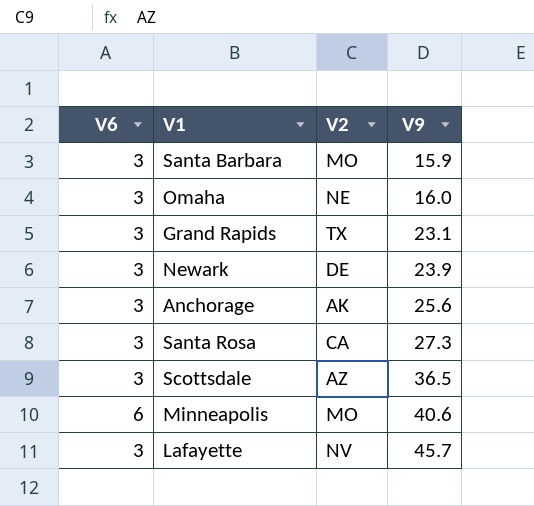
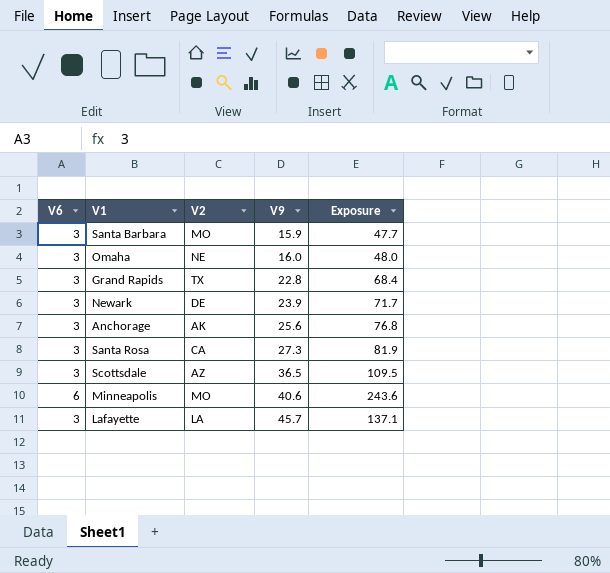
column Exposure | formula: none -> [V6] * [V9]
Grand Rapids | V9: 23.1 -> 22.8
Lafayette | V2: NV -> LA

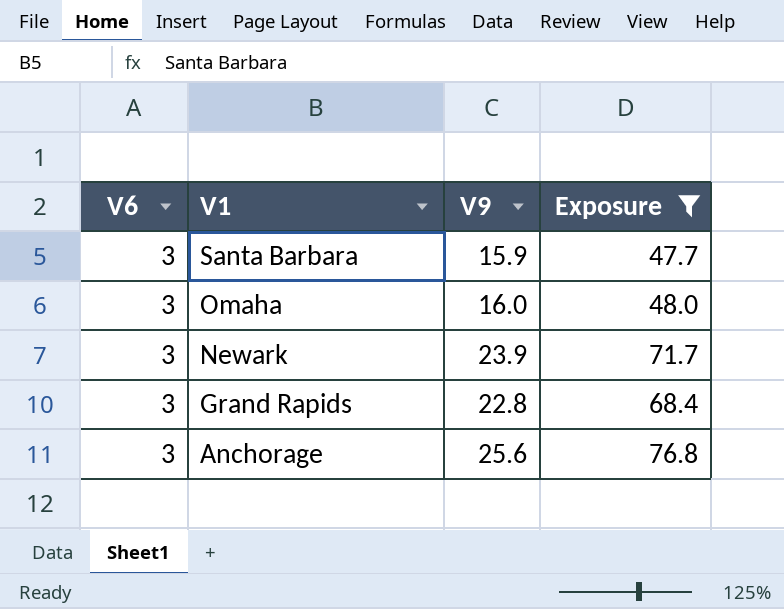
filter: none -> Exposure <= 76.8
row order: V9 ascending -> V1 descending
column V2 | position: 3 -> none

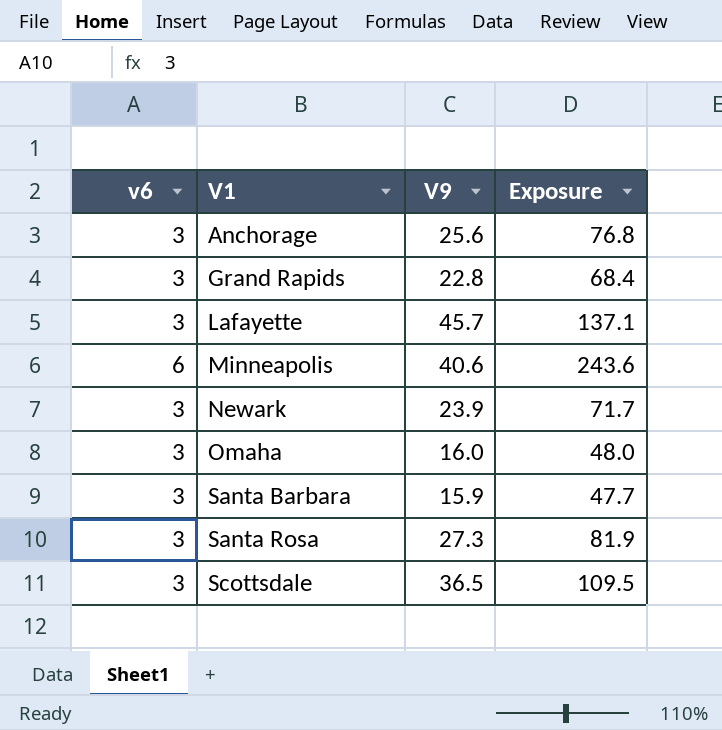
filter: Exposure <= 76.8 -> none
row order: V1 descending -> V1 ascending
column name: V6 -> v6

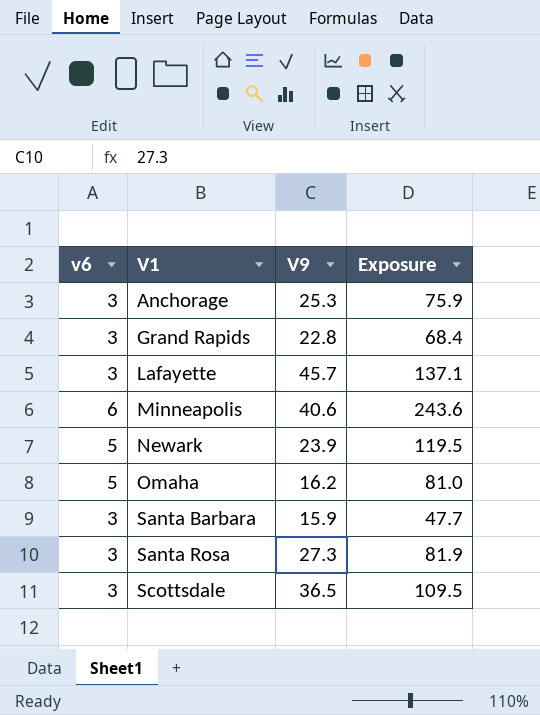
Anchorage | V9: 25.6 -> 25.3
Anchorage | Exposure: 76.8 -> 75.9
Newark | v6: 3 -> 5
Newark | Exposure: 71.7 -> 119.5
Omaha | v6: 3 -> 5
Omaha | V9: 16.0 -> 16.2
Omaha | Exposure: 48.0 -> 81.0

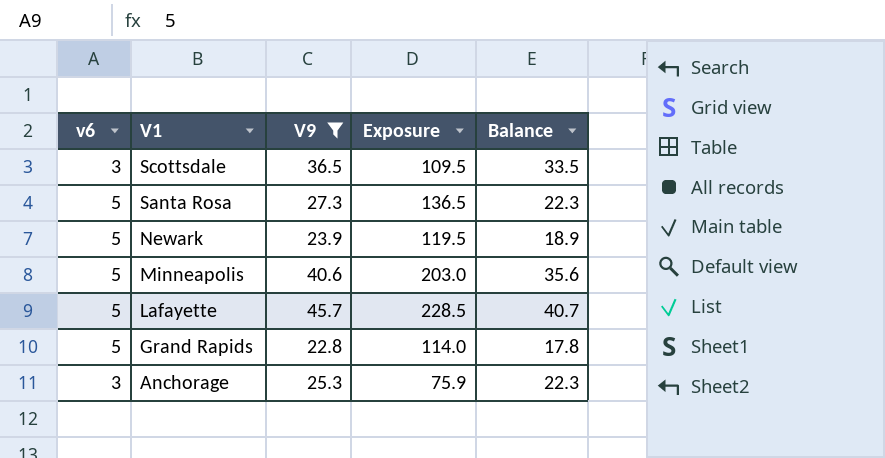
filter: none -> V9 >= 22.8
row order: V1 ascending -> V1 descending
column Balance | formula: none -> [V9] - [v6]
Santa Rosa | v6: 3 -> 5
Santa Rosa | Exposure: 81.9 -> 136.5
Minneapolis | v6: 6 -> 5
Minneapolis | Exposure: 243.6 -> 203.0
Lafayette | v6: 3 -> 5
Lafayette | Exposure: 137.1 -> 228.5
Grand Rapids | v6: 3 -> 5
Grand Rapids | Exposure: 68.4 -> 114.0

